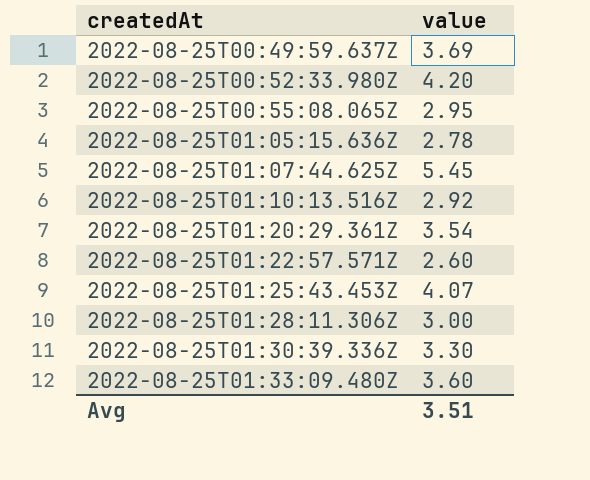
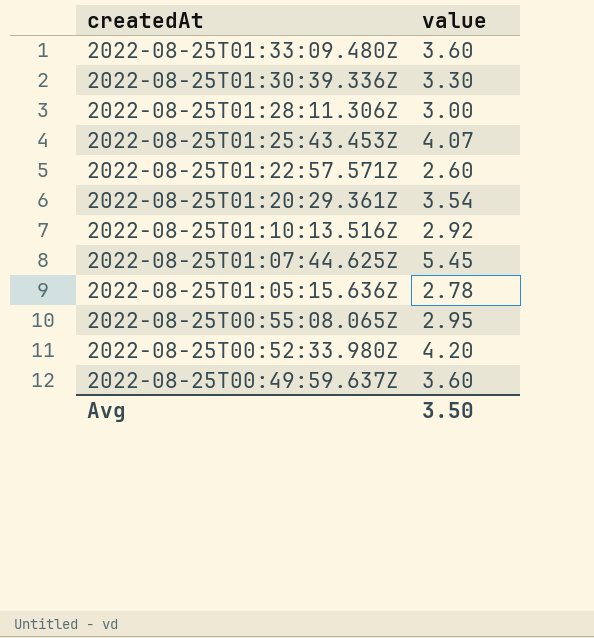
row order: createdAt ascending -> createdAt descending
2022-08-25T00:49:59.637Z | value: 3.69 -> 3.60
Avg | value: 3.51 -> 3.50

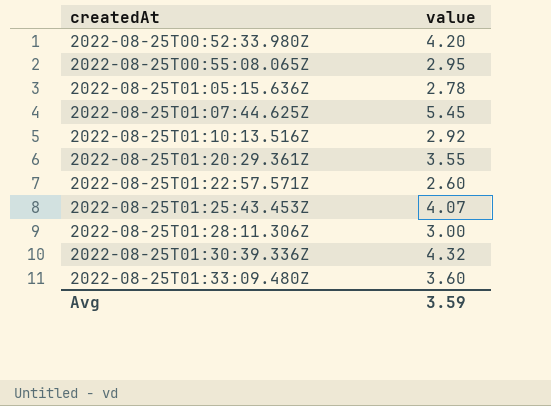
row order: createdAt descending -> createdAt ascending
row 2022-08-25T00:49:59.637Z: 3.60 -> none
2022-08-25T01:20:29.361Z | value: 3.54 -> 3.55
2022-08-25T01:30:39.336Z | value: 3.30 -> 4.32
Avg | value: 3.50 -> 3.59

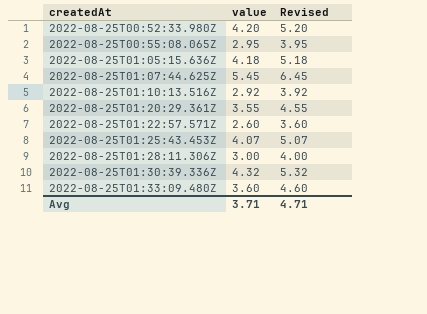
column Revised | formula: none -> [value] + 1
2022-08-25T01:05:15.636Z | value: 2.78 -> 4.18
Avg | value: 3.59 -> 3.71

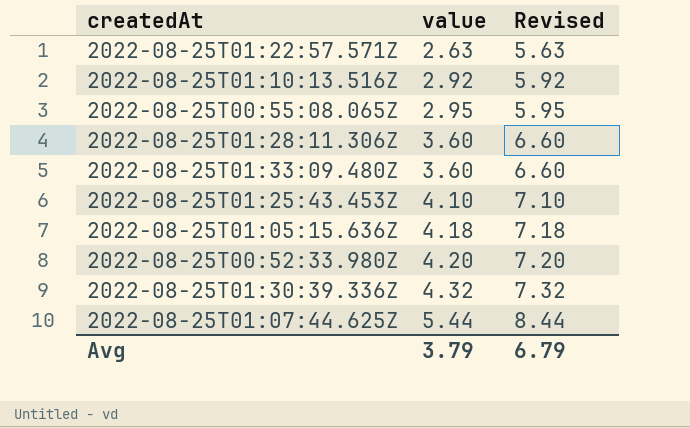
row order: createdAt ascending -> value ascending
column Revised | formula: [value] + 1 -> [value] + 3
row 2022-08-25T01:20:29.361Z: 3.55 | 4.55 -> none
2022-08-25T01:22:57.571Z | value: 2.60 -> 2.63
2022-08-25T01:28:11.306Z | value: 3.00 -> 3.60
2022-08-25T01:25:43.453Z | value: 4.07 -> 4.10
2022-08-25T01:07:44.625Z | value: 5.45 -> 5.44
Avg | value: 3.71 -> 3.79
Avg | Revised: 4.71 -> 6.79

